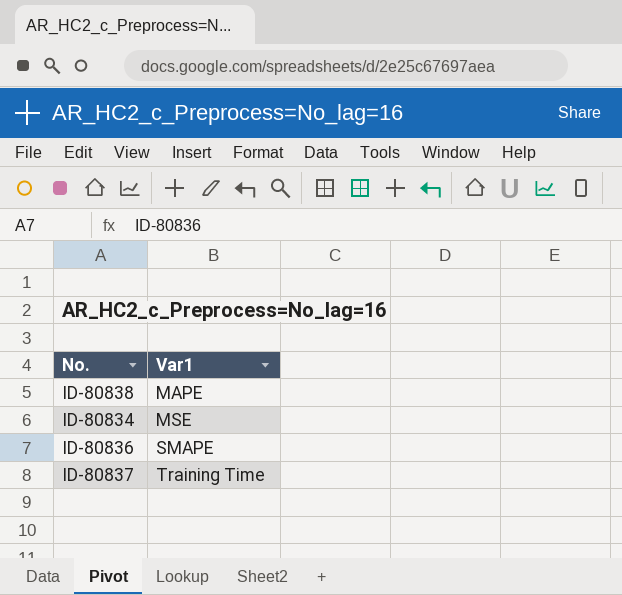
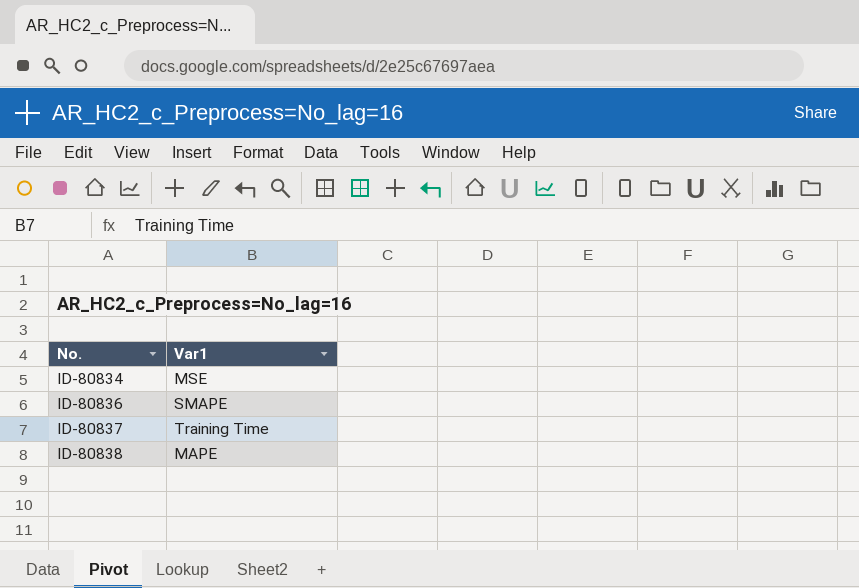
row order: Var1 ascending -> No. ascending

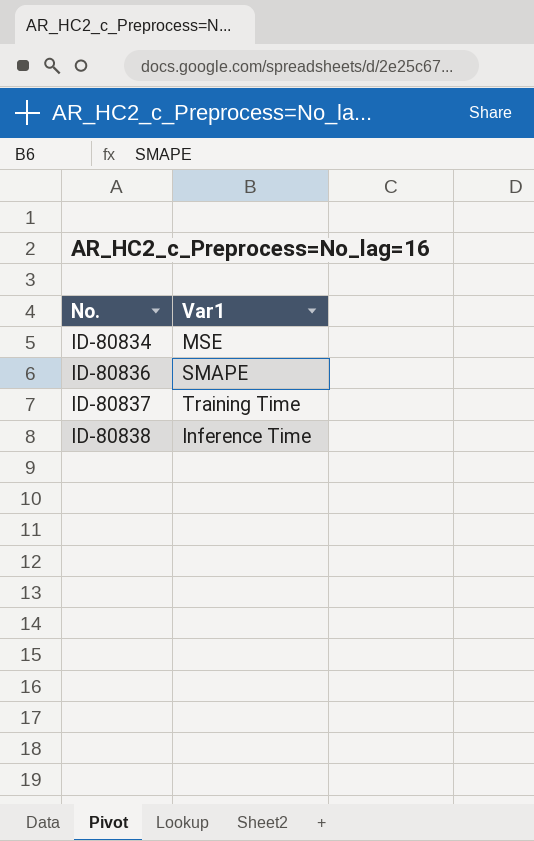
ID-80838 | Var1: MAPE -> Inference Time

